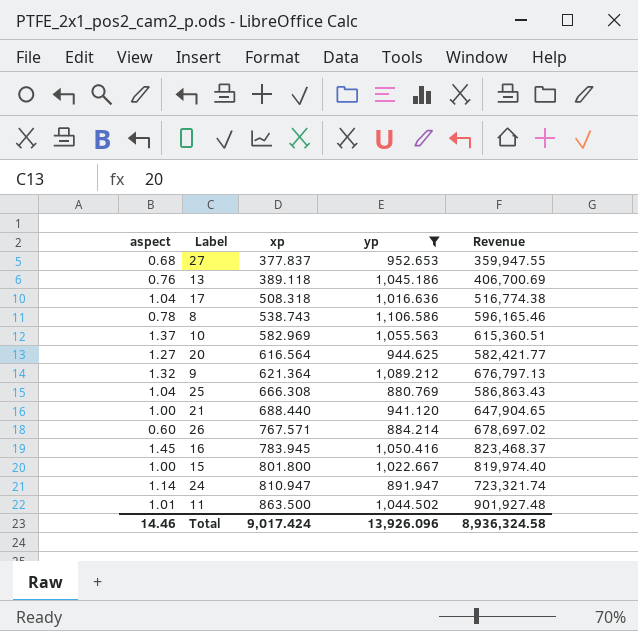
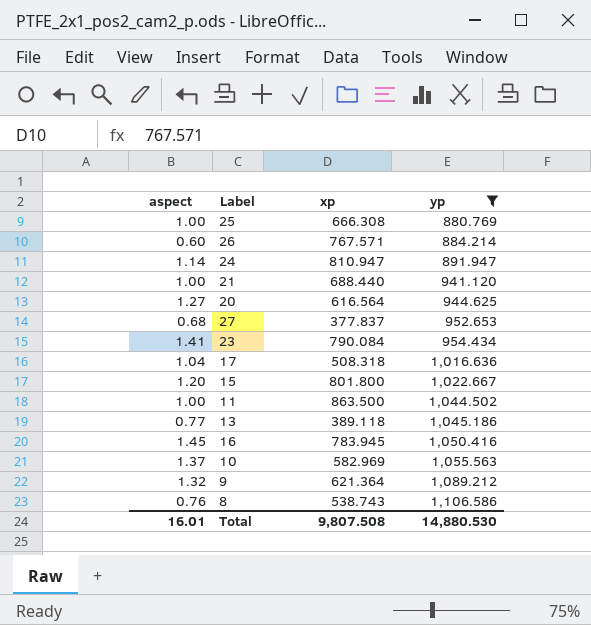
row order: xp ascending -> yp ascending
column Revenue | formula: [xp] * [yp] -> none
25 | aspect: 1.04 -> 1.00
row 23: none -> 1.41 | 790.084 | 954.434
15 | aspect: 1.00 -> 1.20
11 | aspect: 1.01 -> 1.00
13 | aspect: 0.76 -> 0.77
8 | aspect: 0.78 -> 0.76
Total | aspect: 14.46 -> 16.01
Total | xp: 9,017.424 -> 9,807.508
Total | yp: 13,926.096 -> 14,880.530

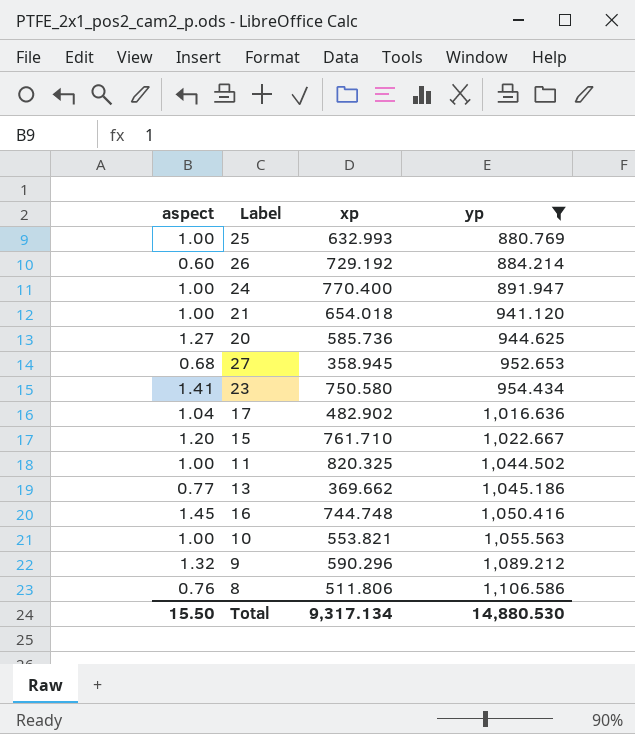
25 | xp: 666.308 -> 632.993
26 | xp: 767.571 -> 729.192
24 | aspect: 1.14 -> 1.00
24 | xp: 810.947 -> 770.400
21 | xp: 688.440 -> 654.018
20 | xp: 616.564 -> 585.736
27 | xp: 377.837 -> 358.945
23 | xp: 790.084 -> 750.580
17 | xp: 508.318 -> 482.902
15 | xp: 801.800 -> 761.710
11 | xp: 863.500 -> 820.325
13 | xp: 389.118 -> 369.662
16 | xp: 783.945 -> 744.748
10 | aspect: 1.37 -> 1.00
10 | xp: 582.969 -> 553.821
9 | xp: 621.364 -> 590.296
8 | xp: 538.743 -> 511.806
Total | aspect: 16.01 -> 15.50
Total | xp: 9,807.508 -> 9,317.134

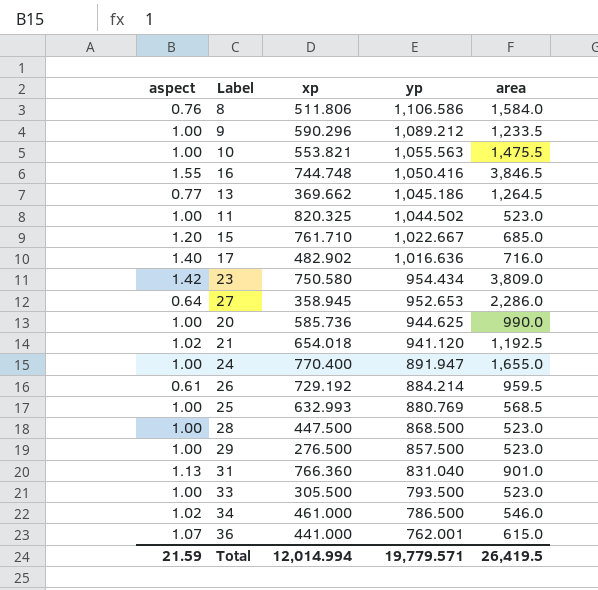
filter: yp >= 880.769 -> none
row order: yp ascending -> yp descending
column area | position: none -> 5
9 | aspect: 1.32 -> 1.00
16 | aspect: 1.45 -> 1.55
17 | aspect: 1.04 -> 1.40
23 | aspect: 1.41 -> 1.42
27 | aspect: 0.68 -> 0.64
20 | aspect: 1.27 -> 1.00
21 | aspect: 1.00 -> 1.02
26 | aspect: 0.60 -> 0.61
Total | aspect: 15.50 -> 21.59
Total | xp: 9,317.134 -> 12,014.994
Total | yp: 14,880.530 -> 19,779.571

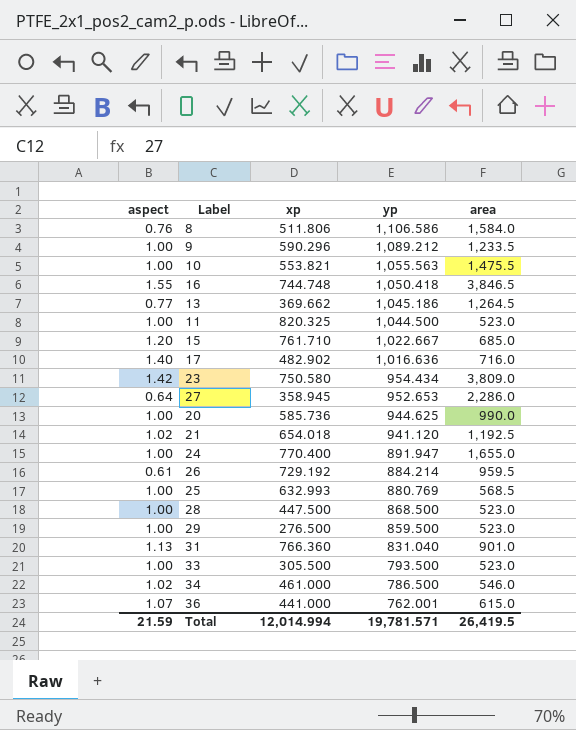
16 | yp: 1,050.416 -> 1,050.418
11 | yp: 1,044.502 -> 1,044.500
29 | yp: 857.500 -> 859.500
Total | yp: 19,779.571 -> 19,781.571

